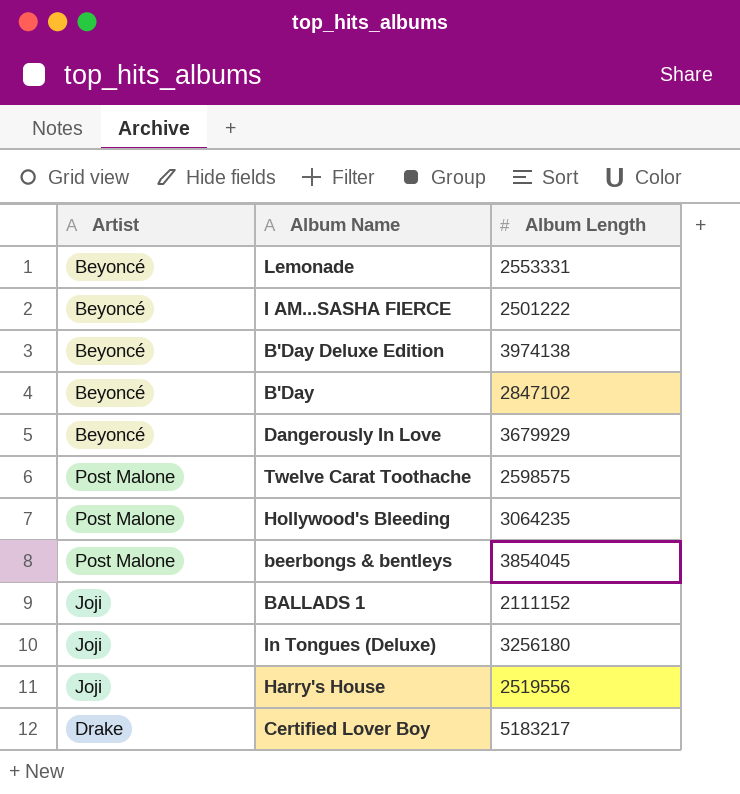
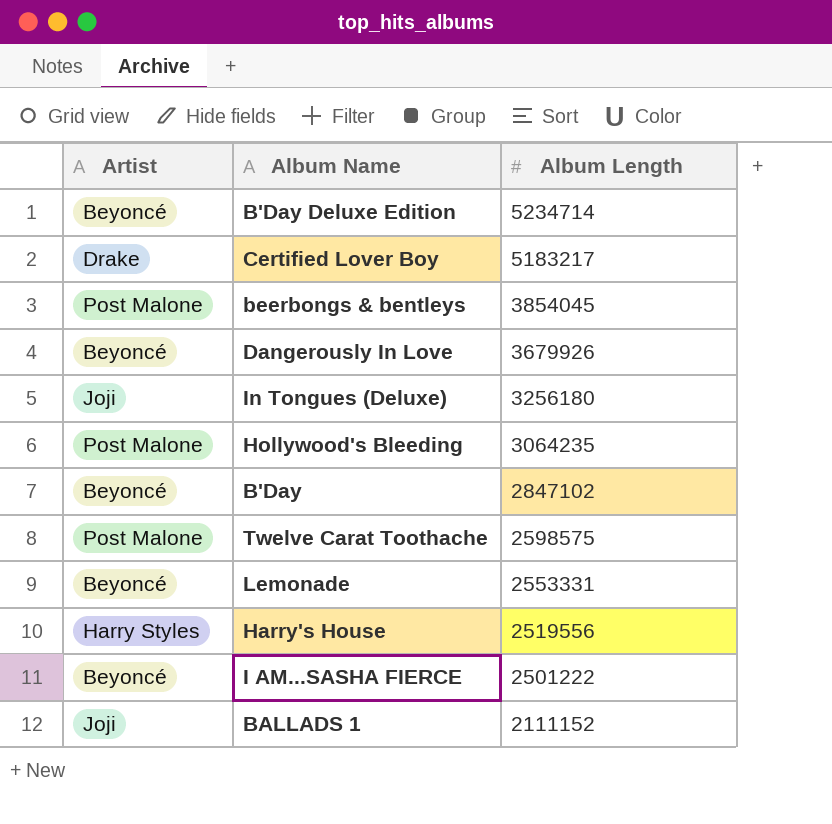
row order: none -> Album Length descending
B'Day Deluxe Edition | Album Length: 3974138 -> 5234714
Dangerously In Love | Album Length: 3679929 -> 3679926
Harry's House | Artist: Joji -> Harry Styles

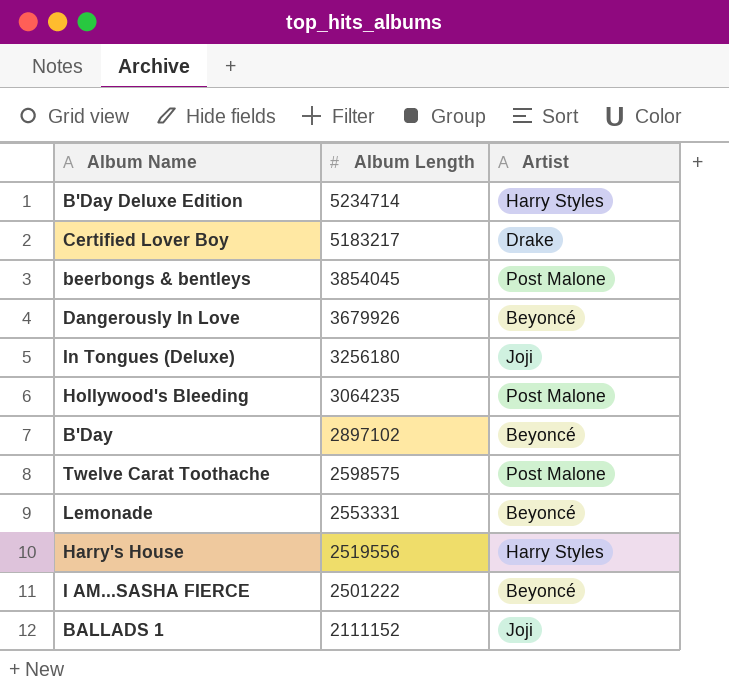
column Artist | position: 1 -> 3
B'Day Deluxe Edition | Artist: Beyoncé -> Harry Styles
B'Day | Album Length: 2847102 -> 2897102

